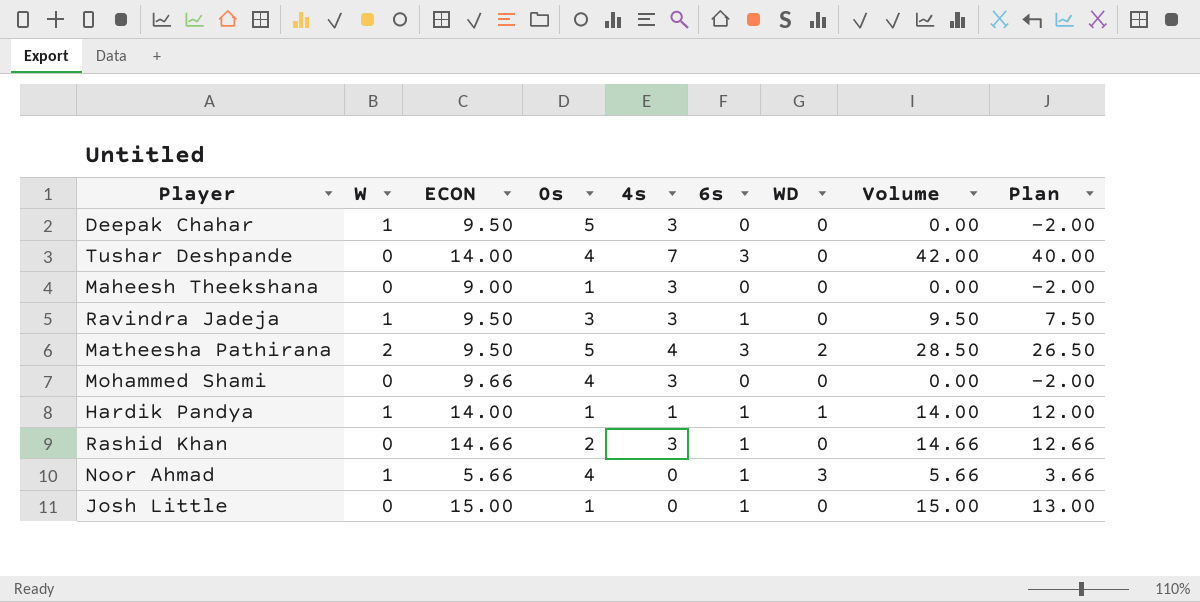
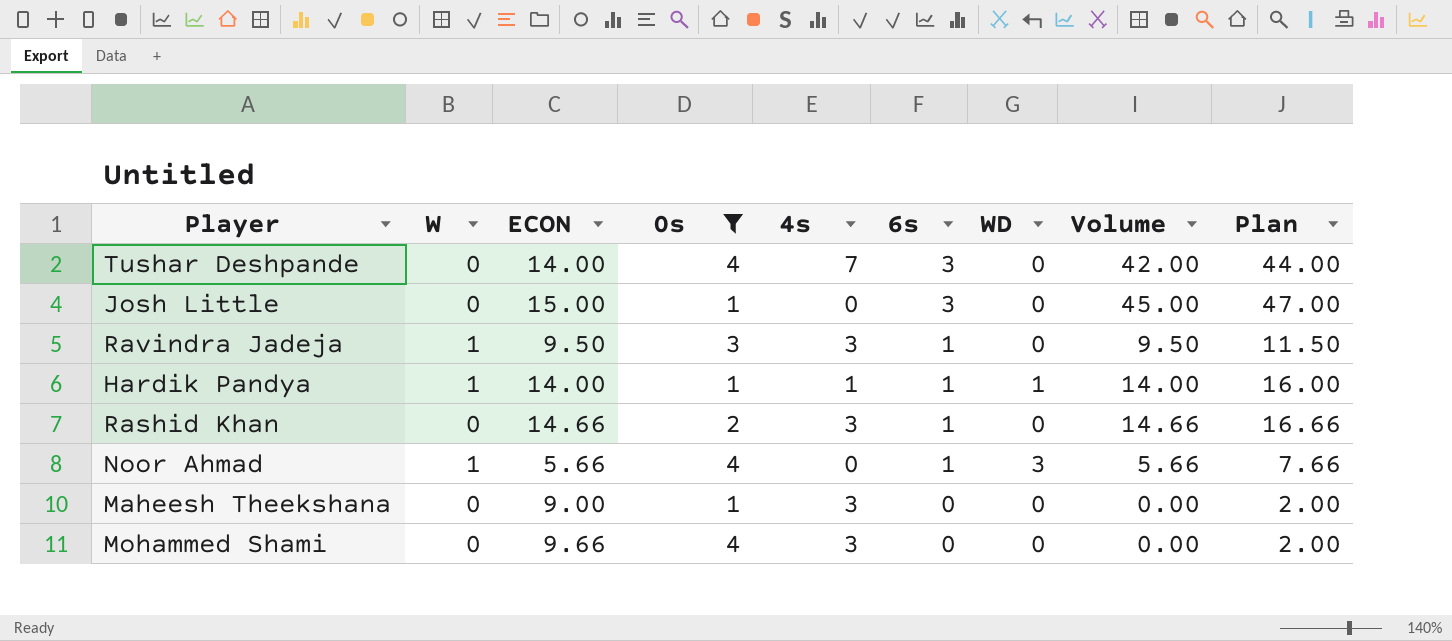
filter: none -> 0s != 5
row order: none -> 6s descending
column Plan | formula: [Volume] - 2 -> [Volume] + 2
Josh Little | 6s: 1 -> 3
Josh Little | Volume: 15.00 -> 45.00

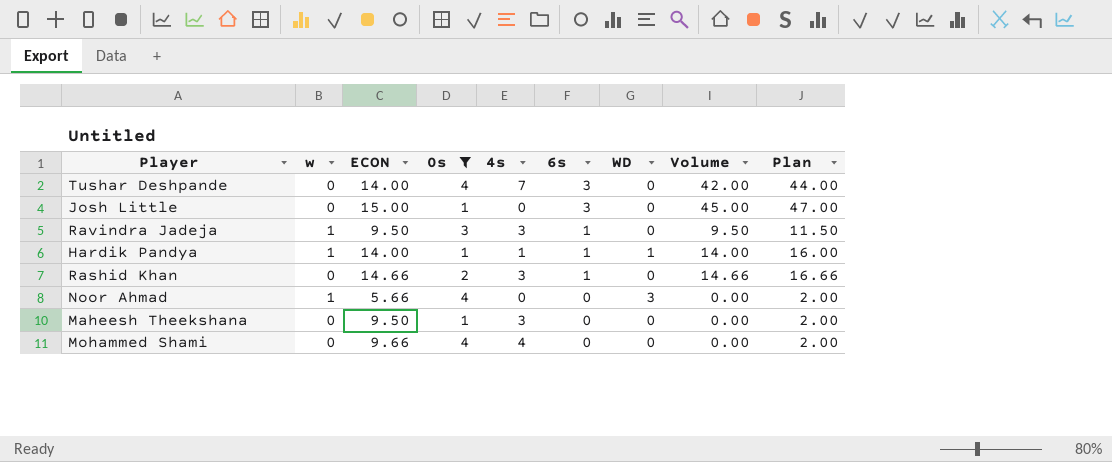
column name: W -> w
Noor Ahmad | 6s: 1 -> 0
Noor Ahmad | Volume: 5.66 -> 0.00
Noor Ahmad | Plan: 7.66 -> 2.00
Maheesh Theekshana | ECON: 9.00 -> 9.50
Mohammed Shami | 4s: 3 -> 4

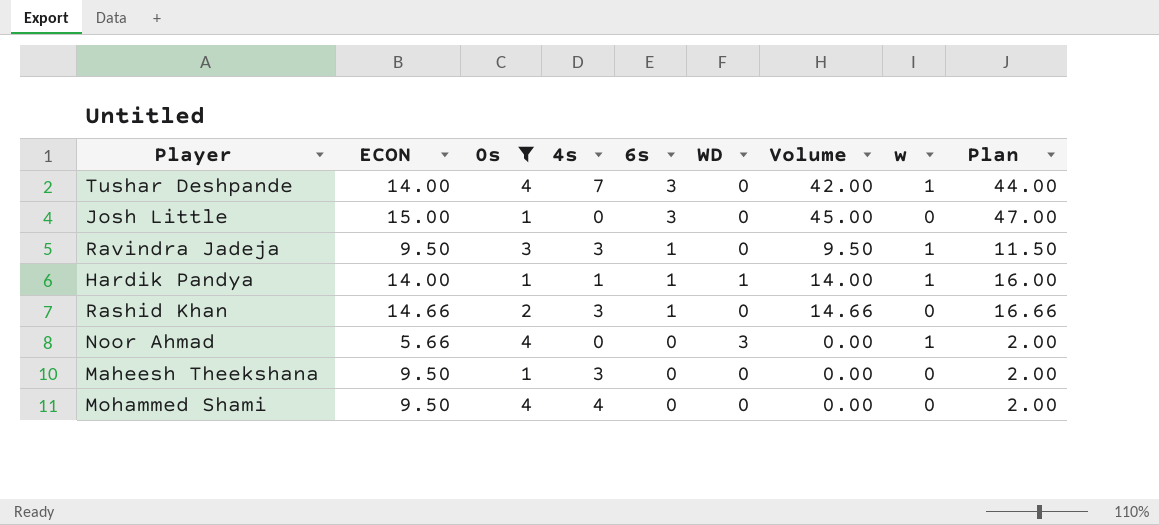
column w | position: 2 -> 8
Tushar Deshpande | w: 0 -> 1
Mohammed Shami | ECON: 9.66 -> 9.50

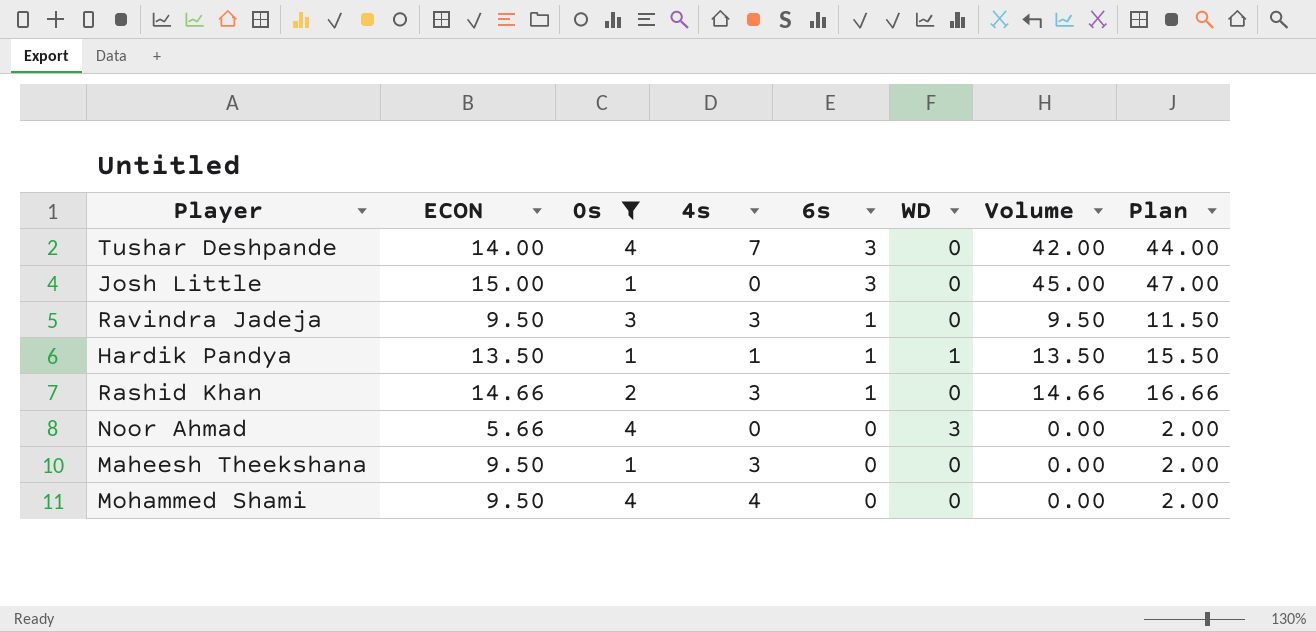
column w | position: 8 -> none
Hardik Pandya | ECON: 14.00 -> 13.50
Hardik Pandya | Volume: 14.00 -> 13.50
Hardik Pandya | Plan: 16.00 -> 15.50

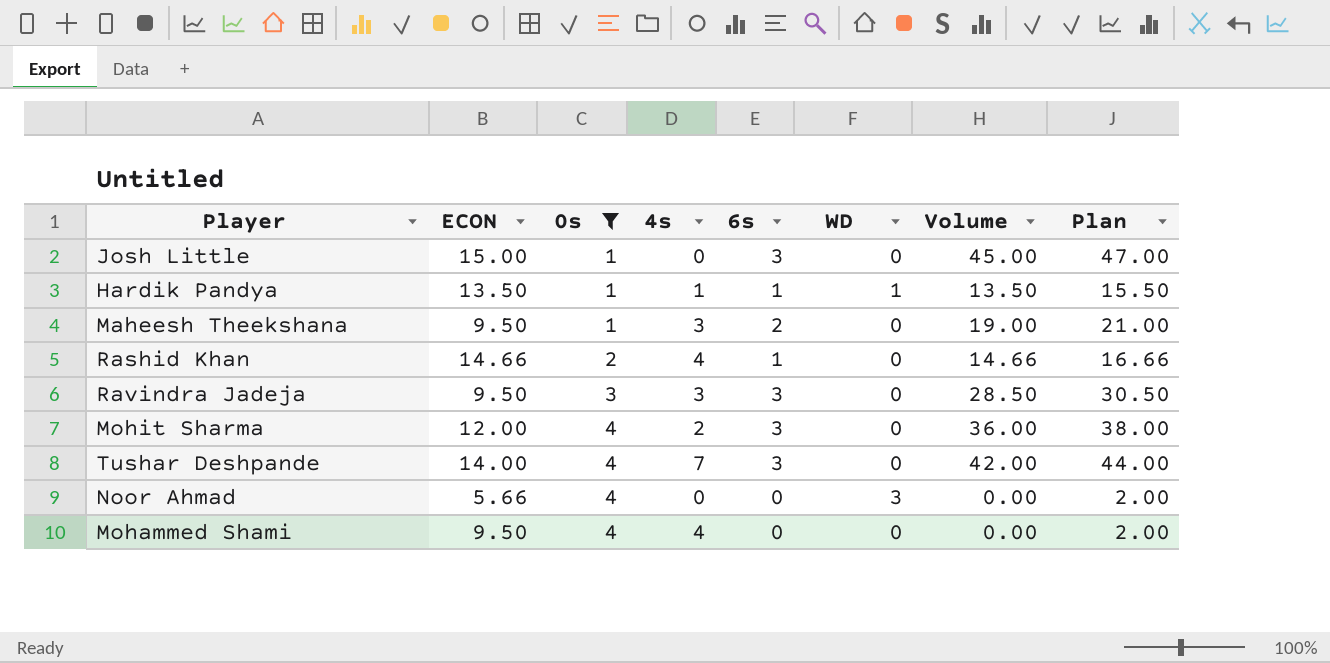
row order: 6s descending -> 0s ascending
Maheesh Theekshana | 6s: 0 -> 2
Maheesh Theekshana | Volume: 0.00 -> 19.00
Maheesh Theekshana | Plan: 2.00 -> 21.00
Rashid Khan | 4s: 3 -> 4
Ravindra Jadeja | 6s: 1 -> 3
Ravindra Jadeja | Volume: 9.50 -> 28.50
Ravindra Jadeja | Plan: 11.50 -> 30.50
row Mohit Sharma: none -> 12.00 | 4 | 2 | 3 | 0 | 36.00 | 38.00

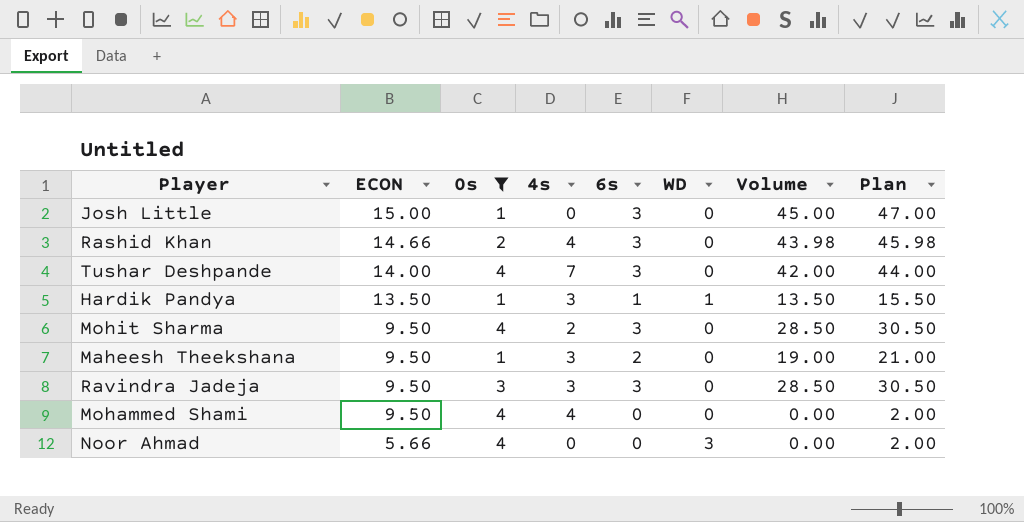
row order: 0s ascending -> ECON descending
Rashid Khan | 6s: 1 -> 3
Rashid Khan | Volume: 14.66 -> 43.98
Rashid Khan | Plan: 16.66 -> 45.98
Hardik Pandya | 4s: 1 -> 3
Mohit Sharma | ECON: 12.00 -> 9.50
Mohit Sharma | Volume: 36.00 -> 28.50
Mohit Sharma | Plan: 38.00 -> 30.50

